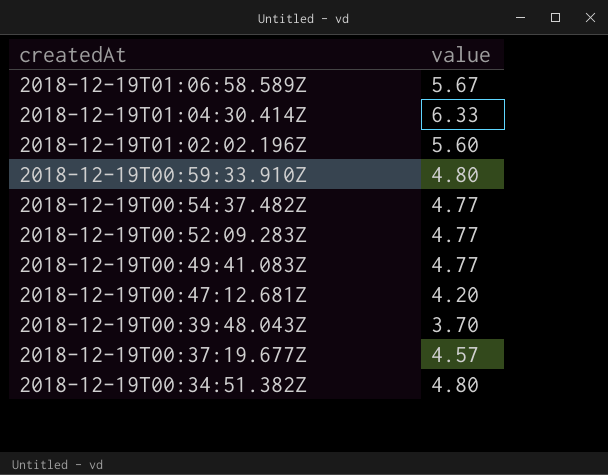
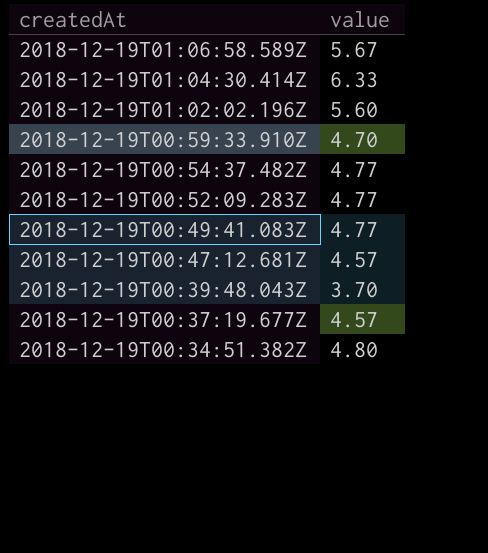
2018-12-19T00:59:33.910Z | value: 4.80 -> 4.70
2018-12-19T00:47:12.681Z | value: 4.20 -> 4.57

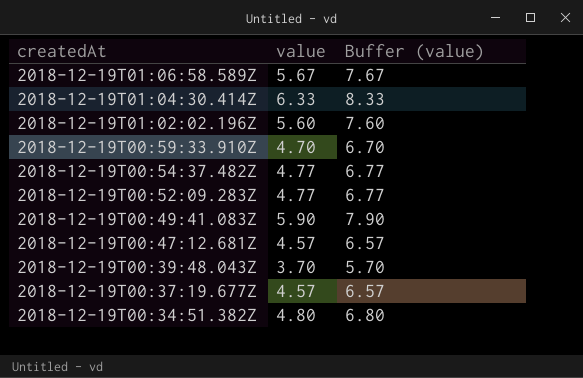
column Buffer (value) | formula: none -> [value] + 2
2018-12-19T00:49:41.083Z | value: 4.77 -> 5.90

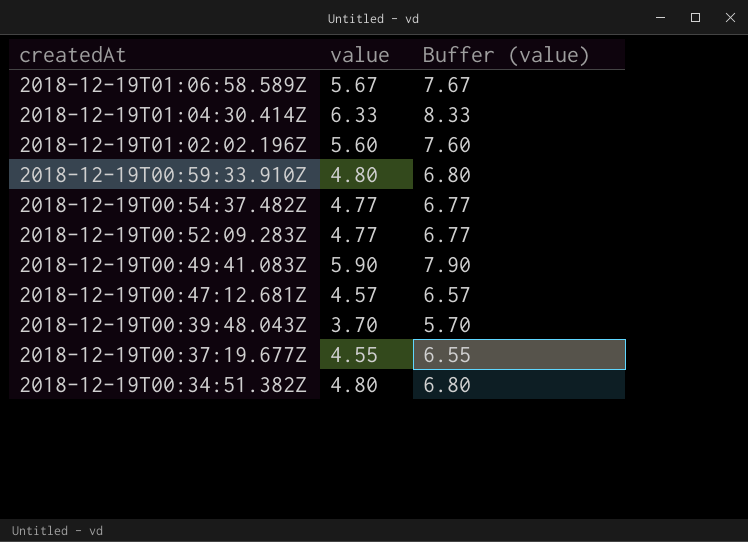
2018-12-19T00:59:33.910Z | value: 4.70 -> 4.80
2018-12-19T00:59:33.910Z | Buffer (value): 6.70 -> 6.80
2018-12-19T00:37:19.677Z | value: 4.57 -> 4.55
2018-12-19T00:37:19.677Z | Buffer (value): 6.57 -> 6.55

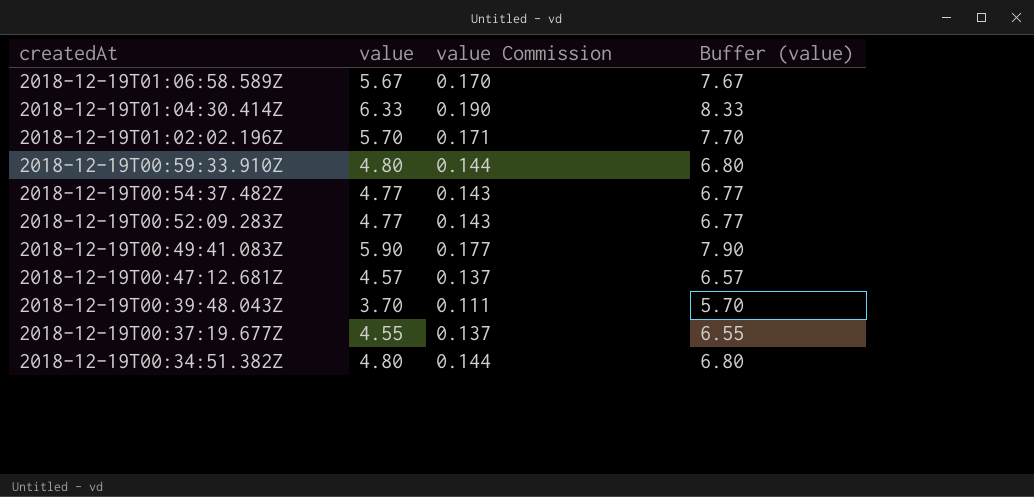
column value Commission | formula: none -> [value] * 0.03
2018-12-19T01:02:02.196Z | value: 5.60 -> 5.70
2018-12-19T01:02:02.196Z | Buffer (value): 7.60 -> 7.70

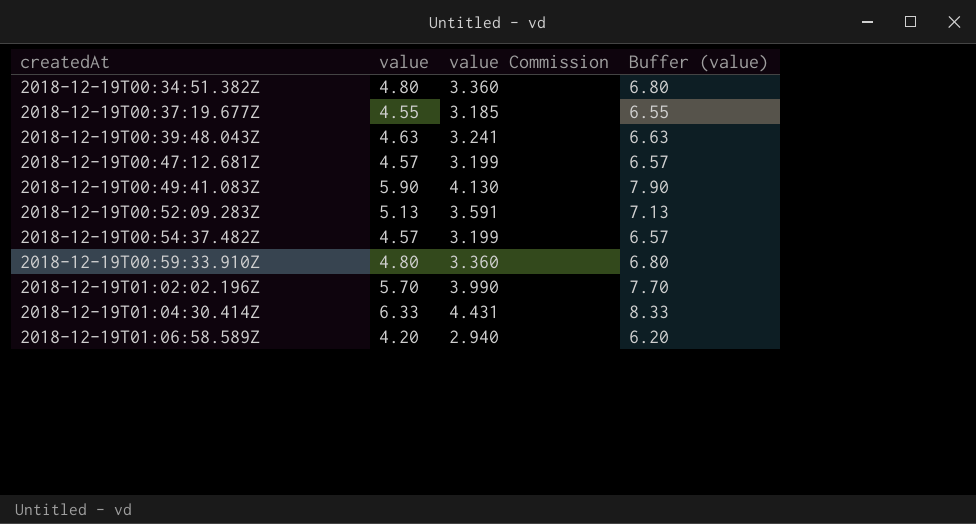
row order: createdAt descending -> createdAt ascending
column value Commission | formula: [value] * 0.03 -> [value] * 0.7
2018-12-19T00:39:48.043Z | value: 3.70 -> 4.63
2018-12-19T00:39:48.043Z | Buffer (value): 5.70 -> 6.63
2018-12-19T00:52:09.283Z | value: 4.77 -> 5.13
2018-12-19T00:52:09.283Z | Buffer (value): 6.77 -> 7.13
2018-12-19T00:54:37.482Z | value: 4.77 -> 4.57
2018-12-19T00:54:37.482Z | Buffer (value): 6.77 -> 6.57
2018-12-19T01:06:58.589Z | value: 5.67 -> 4.20
2018-12-19T01:06:58.589Z | Buffer (value): 7.67 -> 6.20

